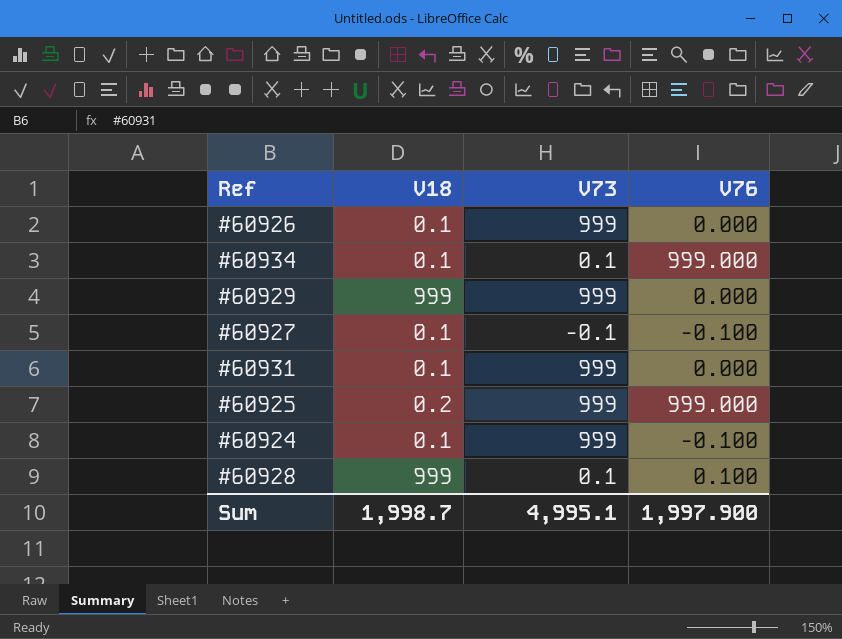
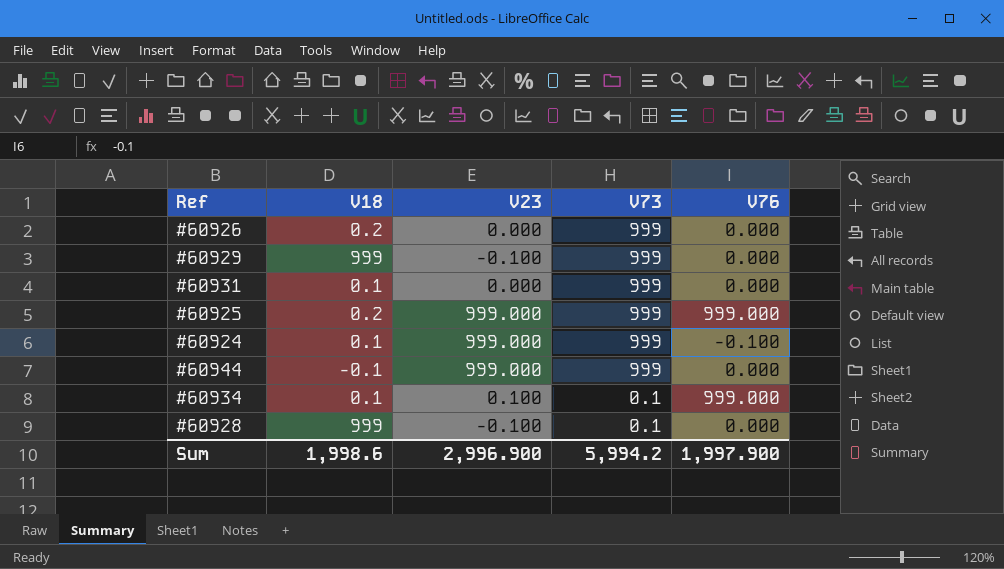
row order: none -> V73 descending
column V23 | position: none -> 3
row #60927: 0.1 | -0.1 | -0.100 -> none
#60926 | V18: 0.1 -> 0.2
row #60944: none -> -0.1 | 999.000 | 999 | 0.000
#60928 | V76: 0.100 -> 0.000
Sum | V18: 1,998.7 -> 1,998.6
Sum | V73: 4,995.1 -> 5,994.2

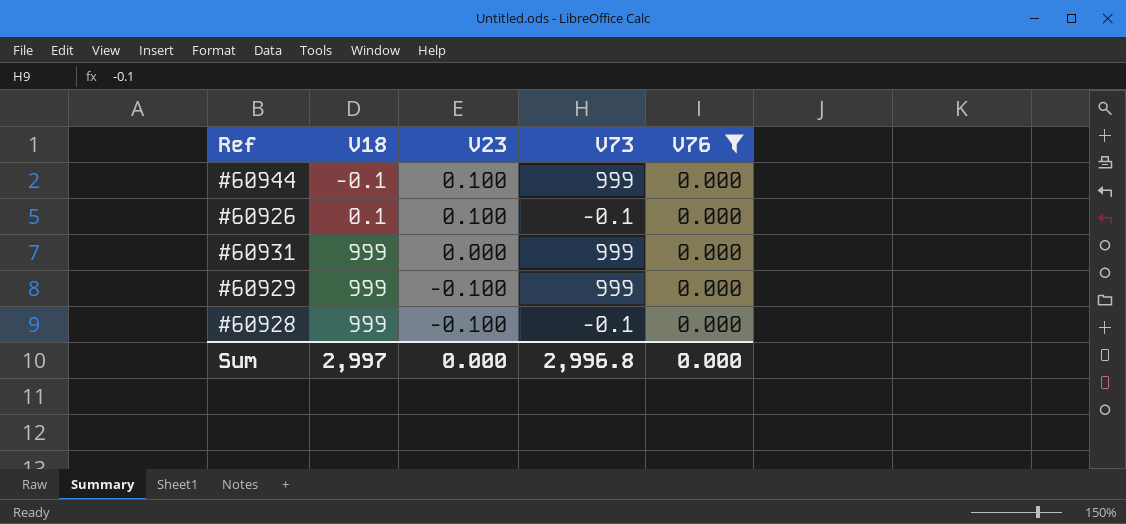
filter: none -> V76 = 0.000
row order: V73 descending -> V18 ascending
#60944 | V23: 999.000 -> 0.100
#60926 | V18: 0.2 -> 0.1
#60926 | V23: 0.000 -> 0.100
#60926 | V73: 999 -> -0.1
#60931 | V18: 0.1 -> 999
#60928 | V73: 0.1 -> -0.1
Sum | V18: 1,998.6 -> 2,997
Sum | V23: 2,996.900 -> 0.000
Sum | V73: 5,994.2 -> 2,996.8
Sum | V76: 1,997.900 -> 0.000

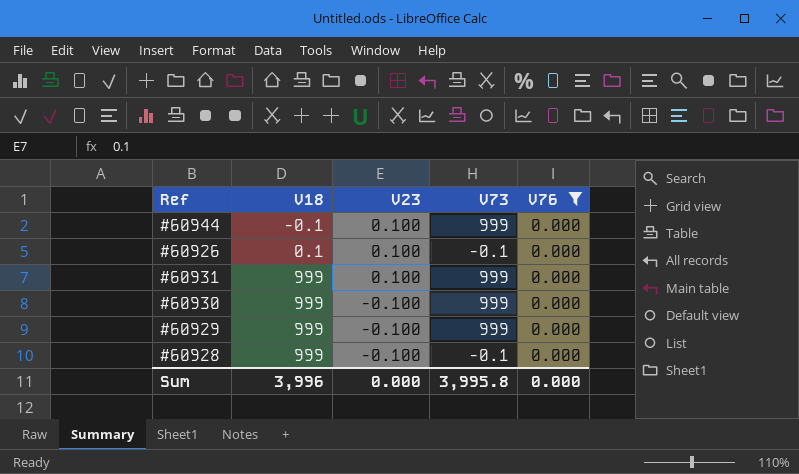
#60931 | V23: 0.000 -> 0.100
row #60930: none -> 999 | -0.100 | 999 | 0.000
Sum | V18: 2,997 -> 3,996
Sum | V73: 2,996.8 -> 3,995.8

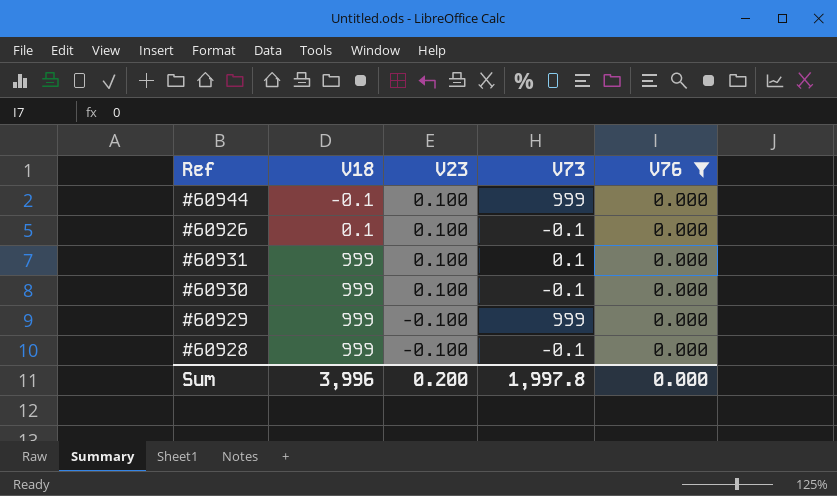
#60931 | V73: 999 -> 0.1
#60930 | V23: -0.100 -> 0.100
#60930 | V73: 999 -> -0.1
Sum | V23: 0.000 -> 0.200
Sum | V73: 3,995.8 -> 1,997.8

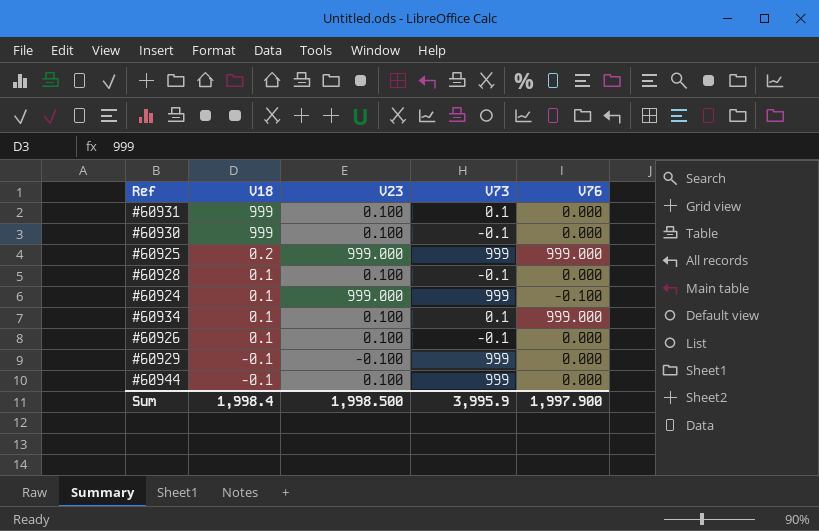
filter: V76 = 0.000 -> none
row order: V18 ascending -> V18 descending
#60928 | V18: 999 -> 0.1
#60928 | V23: -0.100 -> 0.100
#60929 | V18: 999 -> -0.1
Sum | V18: 3,996 -> 1,998.4
Sum | V23: 0.200 -> 1,998.500
Sum | V73: 1,997.8 -> 3,995.9
Sum | V76: 0.000 -> 1,997.900

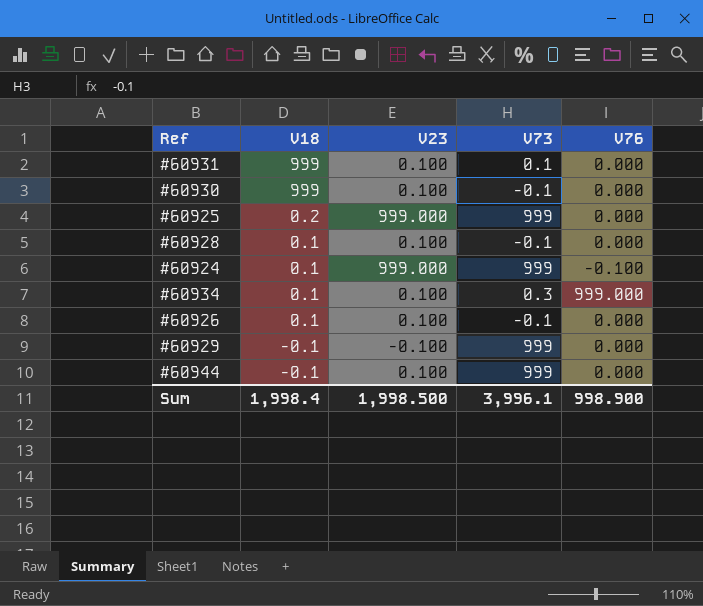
#60925 | V76: 999.000 -> 0.000
#60934 | V73: 0.1 -> 0.3
Sum | V73: 3,995.9 -> 3,996.1
Sum | V76: 1,997.900 -> 998.900

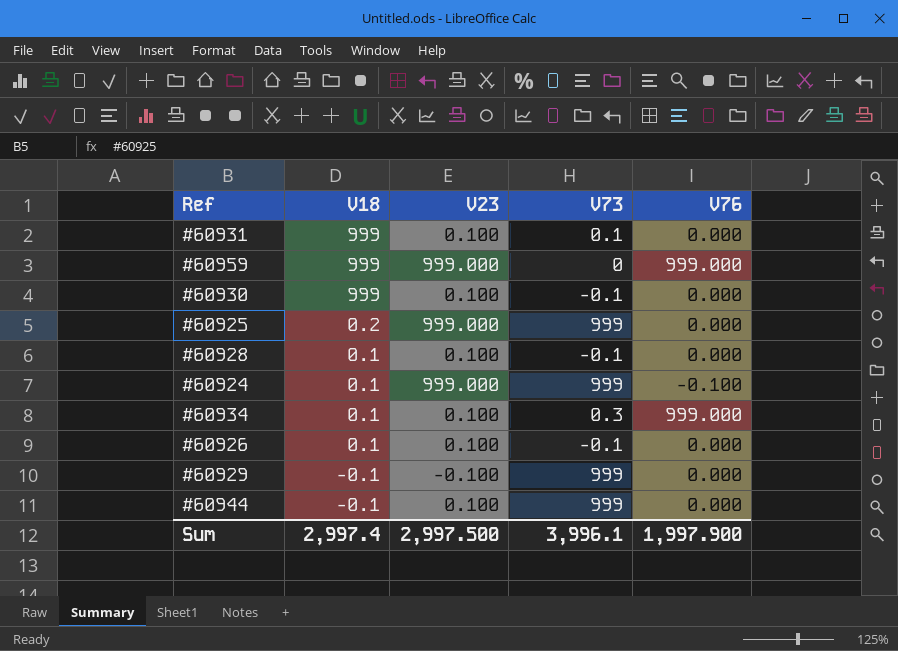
row #60959: none -> 999 | 999.000 | 0 | 999.000
Sum | V18: 1,998.4 -> 2,997.4
Sum | V23: 1,998.500 -> 2,997.500
Sum | V76: 998.900 -> 1,997.900

